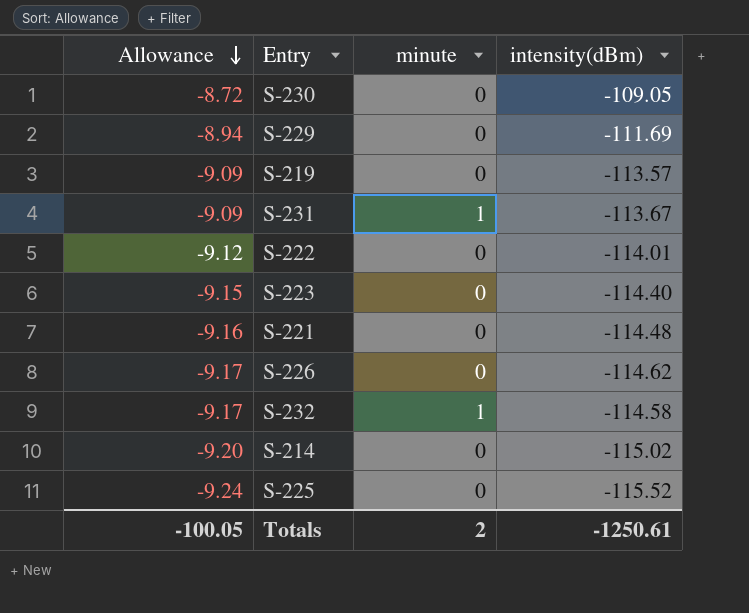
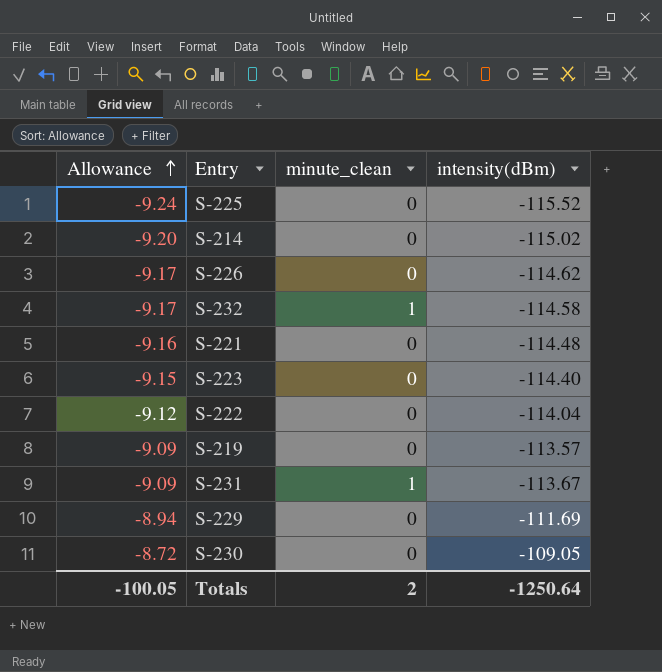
row order: Allowance descending -> Allowance ascending
column name: minute -> minute_clean
S-222 | intensity(dBm): -114.01 -> -114.04
Totals | intensity(dBm): -1250.61 -> -1250.64

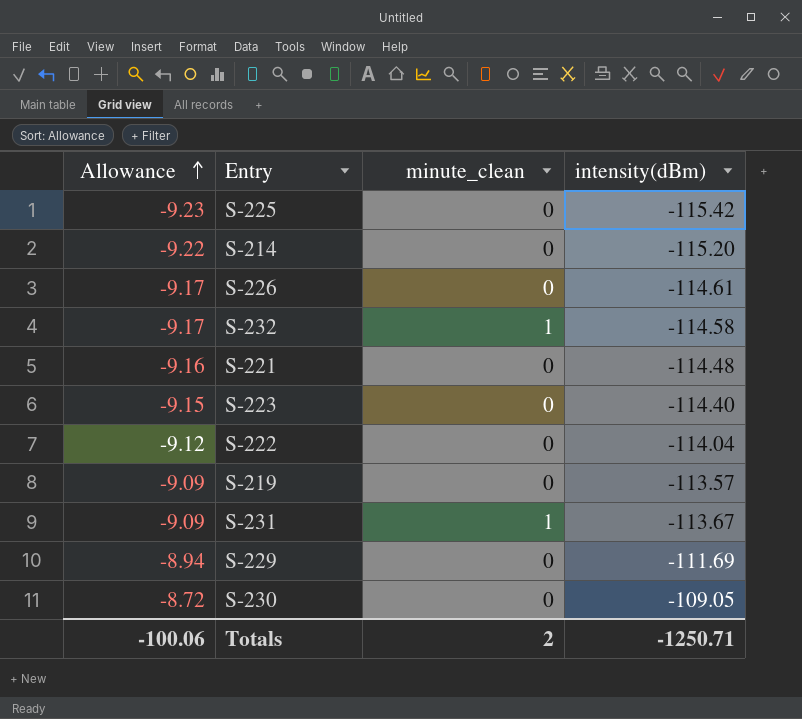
S-225 | Allowance: -9.24 -> -9.23
S-225 | intensity(dBm): -115.52 -> -115.42
S-214 | Allowance: -9.20 -> -9.22
S-214 | intensity(dBm): -115.02 -> -115.20
S-226 | intensity(dBm): -114.62 -> -114.61
Totals | Allowance: -100.05 -> -100.06
Totals | intensity(dBm): -1250.64 -> -1250.71

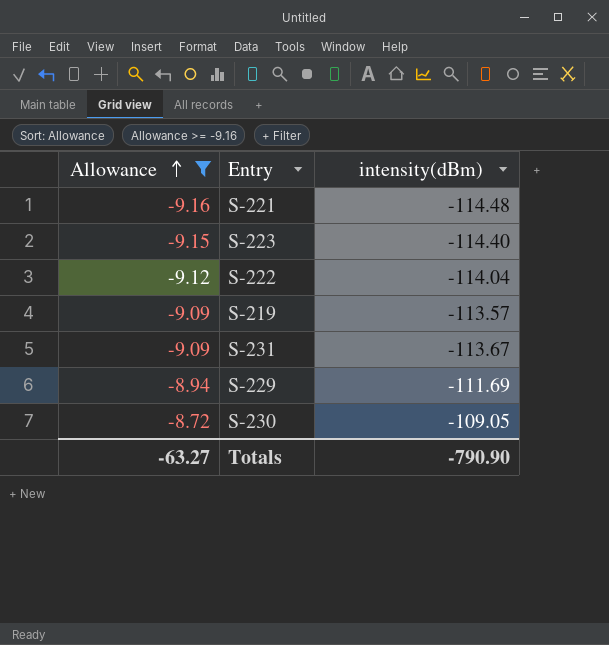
filter: none -> Allowance >= -9.16
column minute_clean | position: 3 -> none
Totals | Allowance: -100.06 -> -63.27
Totals | intensity(dBm): -1250.71 -> -790.90

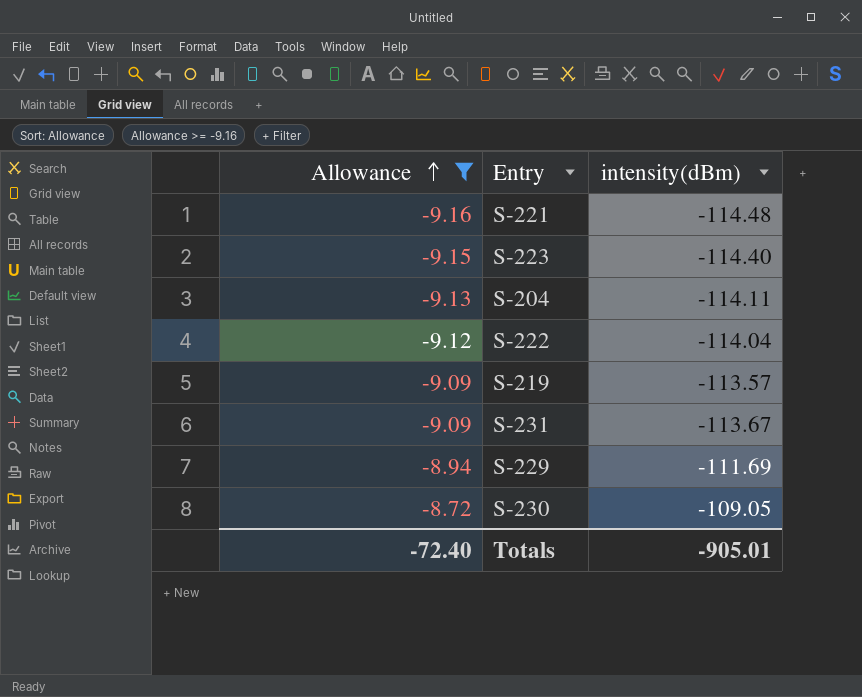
row S-204: none -> -9.13 | -114.11
Totals | Allowance: -63.27 -> -72.40
Totals | intensity(dBm): -790.90 -> -905.01

